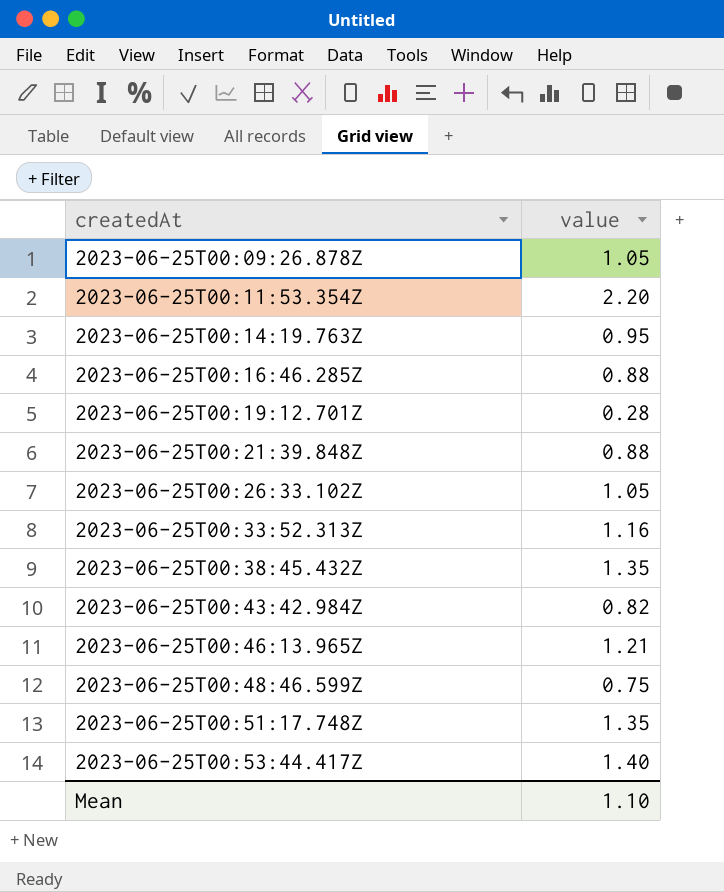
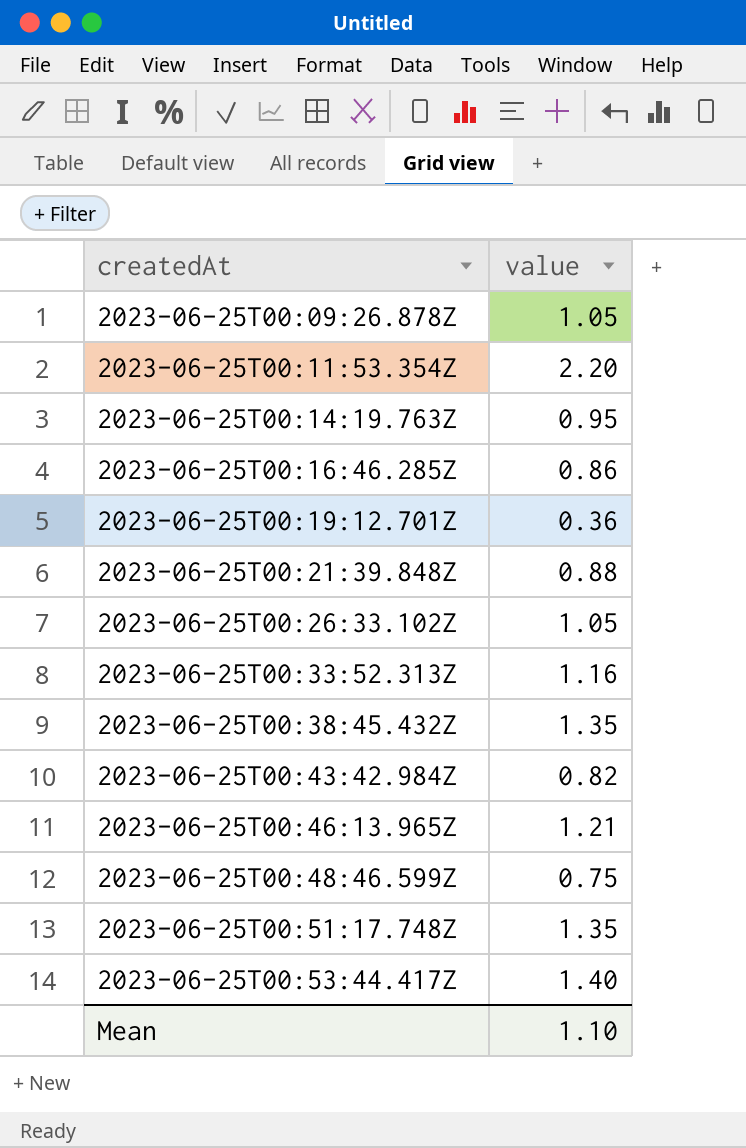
2023-06-25T00:16:46.285Z | value: 0.88 -> 0.86
2023-06-25T00:19:12.701Z | value: 0.28 -> 0.36

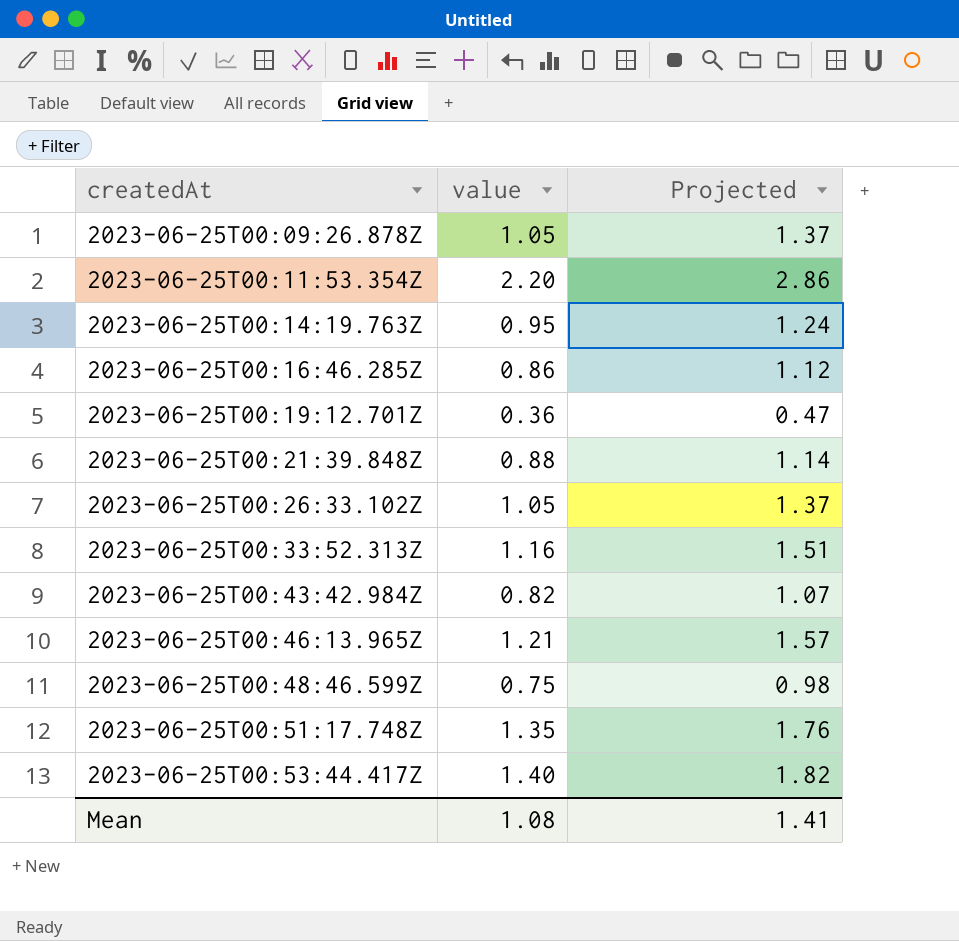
column Projected | formula: none -> [value] * 1.3
row 2023-06-25T00:38:45.432Z: 1.35 -> none
Mean | value: 1.10 -> 1.08

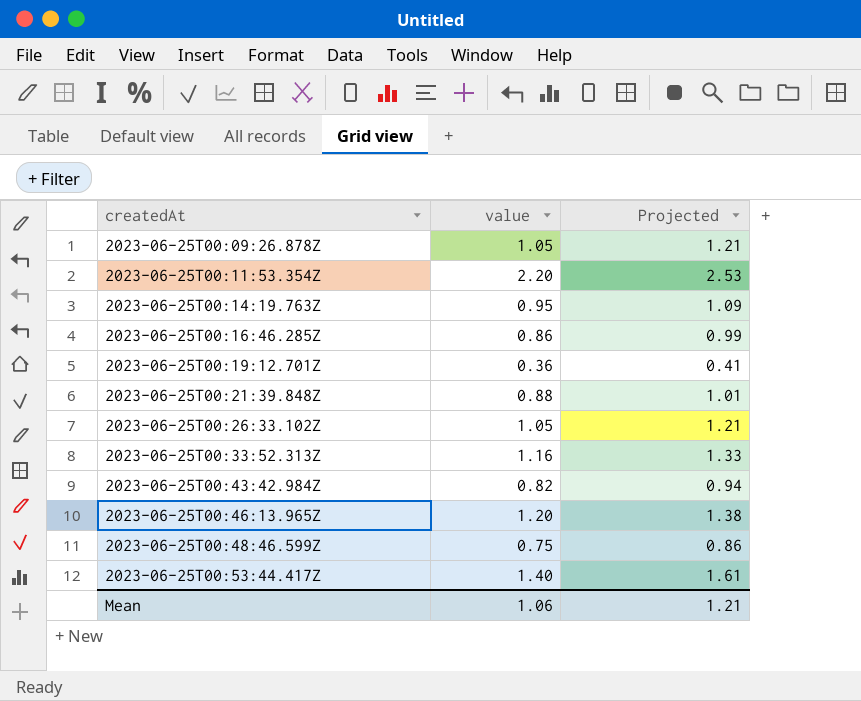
column Projected | formula: [value] * 1.3 -> [value] * 1.15
row 2023-06-25T00:51:17.748Z: 1.35 | 1.76 -> none
2023-06-25T00:46:13.965Z | value: 1.21 -> 1.20
Mean | value: 1.08 -> 1.06
Mean | Projected: 1.41 -> 1.21

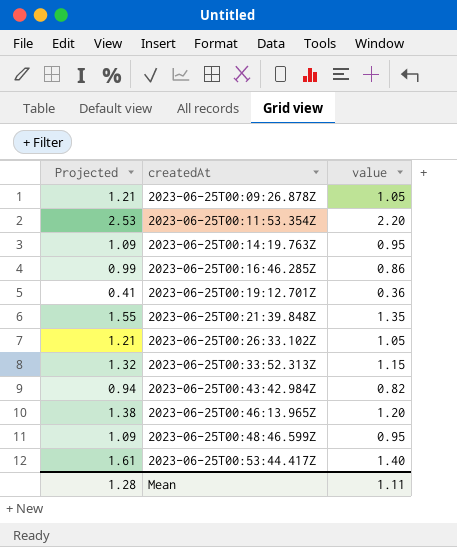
column Projected | position: 3 -> 1
2023-06-25T00:21:39.848Z | Projected: 1.01 -> 1.55
2023-06-25T00:21:39.848Z | value: 0.88 -> 1.35
2023-06-25T00:33:52.313Z | Projected: 1.33 -> 1.32
2023-06-25T00:33:52.313Z | value: 1.16 -> 1.15
2023-06-25T00:48:46.599Z | Projected: 0.86 -> 1.09
2023-06-25T00:48:46.599Z | value: 0.75 -> 0.95
Mean | Projected: 1.21 -> 1.28
Mean | value: 1.06 -> 1.11

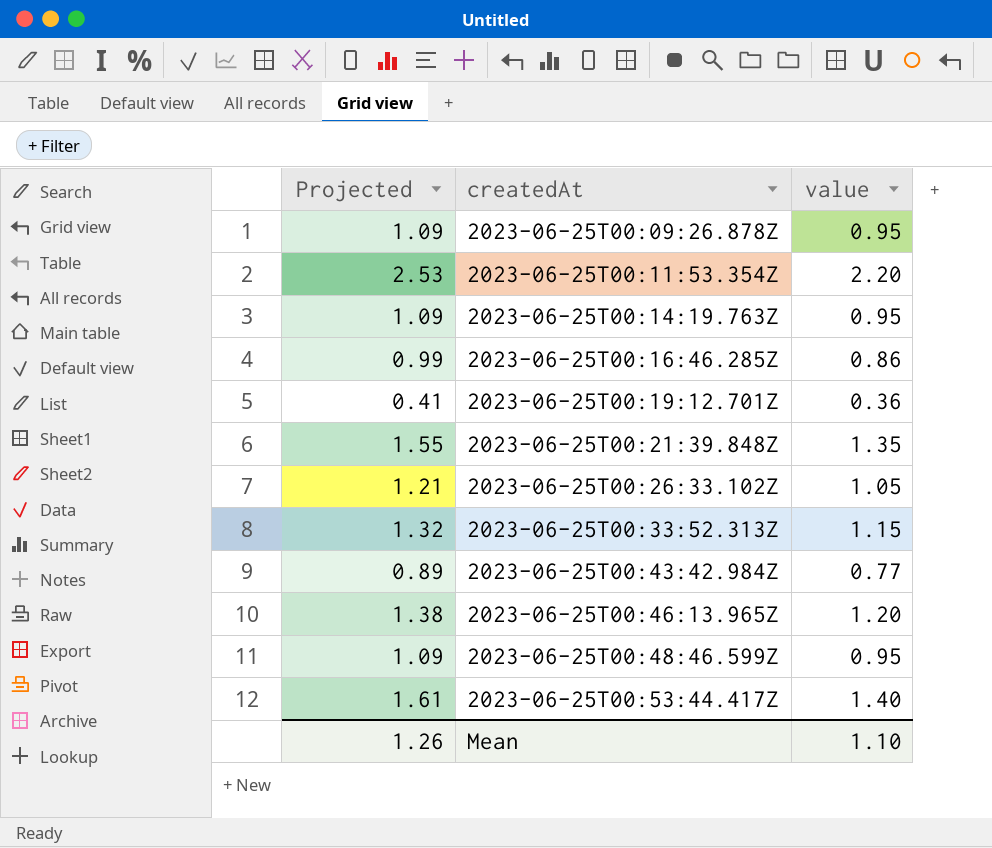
2023-06-25T00:09:26.878Z | Projected: 1.21 -> 1.09
2023-06-25T00:09:26.878Z | value: 1.05 -> 0.95
2023-06-25T00:43:42.984Z | Projected: 0.94 -> 0.89
2023-06-25T00:43:42.984Z | value: 0.82 -> 0.77
Mean | Projected: 1.28 -> 1.26
Mean | value: 1.11 -> 1.10

